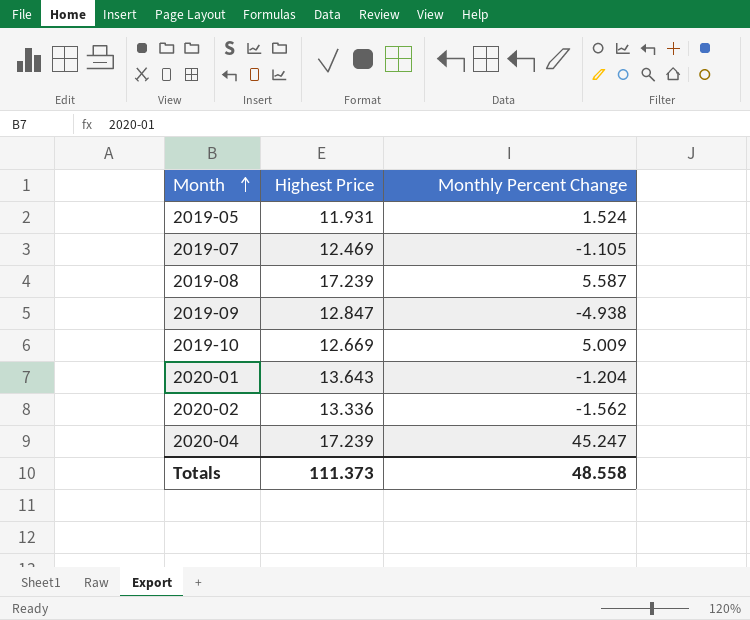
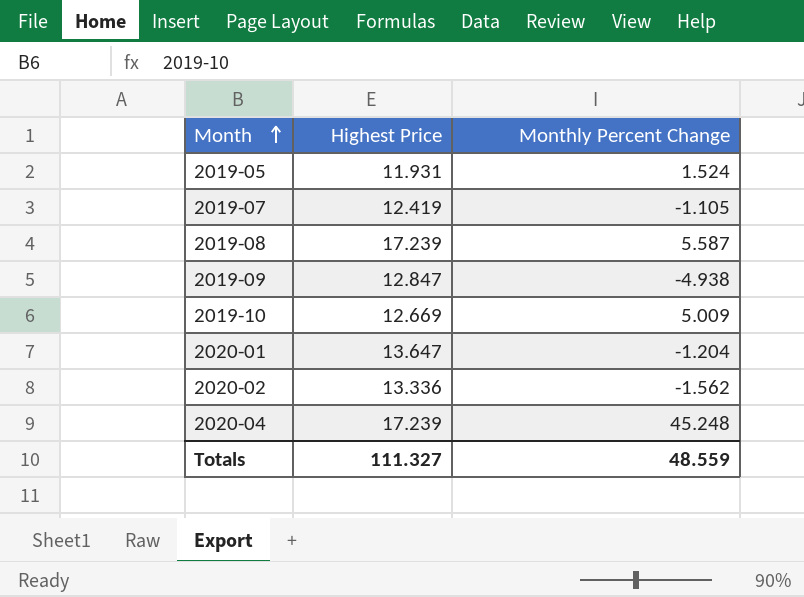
2019-07 | Highest Price: 12.469 -> 12.419
2020-01 | Highest Price: 13.643 -> 13.647
2020-04 | Monthly Percent Change: 45.247 -> 45.248
Totals | Highest Price: 111.373 -> 111.327
Totals | Monthly Percent Change: 48.558 -> 48.559

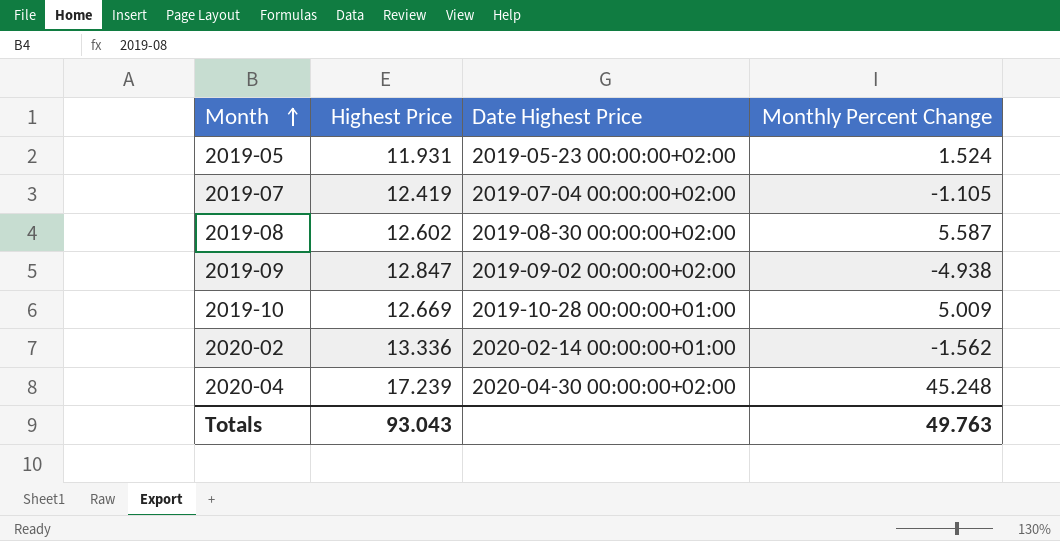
column Date Highest Price | position: none -> 3
row 2020-01: 13.647 | -1.204 -> none
2019-08 | Highest Price: 17.239 -> 12.602
Totals | Highest Price: 111.327 -> 93.043
Totals | Monthly Percent Change: 48.559 -> 49.763

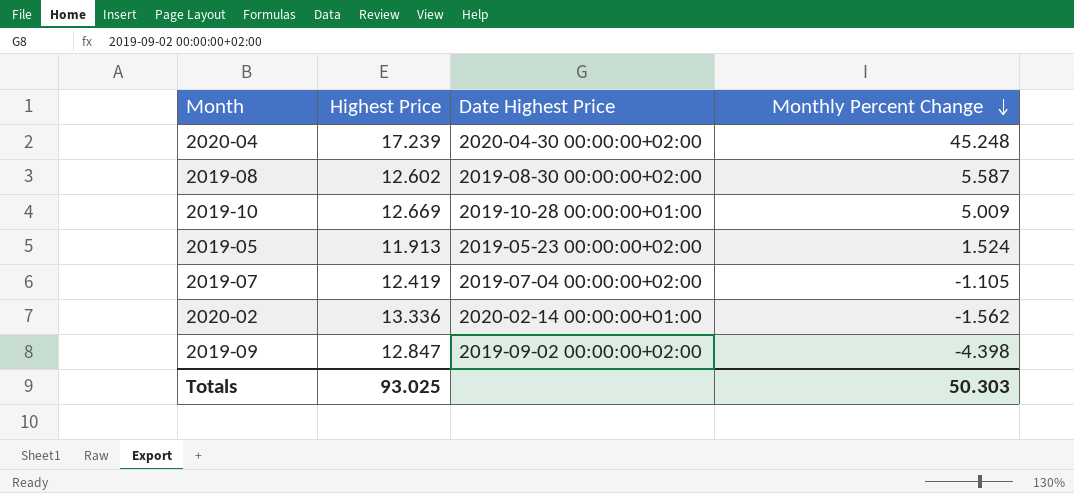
row order: Month ascending -> Monthly Percent Change descending
2019-05 | Highest Price: 11.931 -> 11.913
2019-09 | Monthly Percent Change: -4.938 -> -4.398
Totals | Highest Price: 93.043 -> 93.025
Totals | Monthly Percent Change: 49.763 -> 50.303

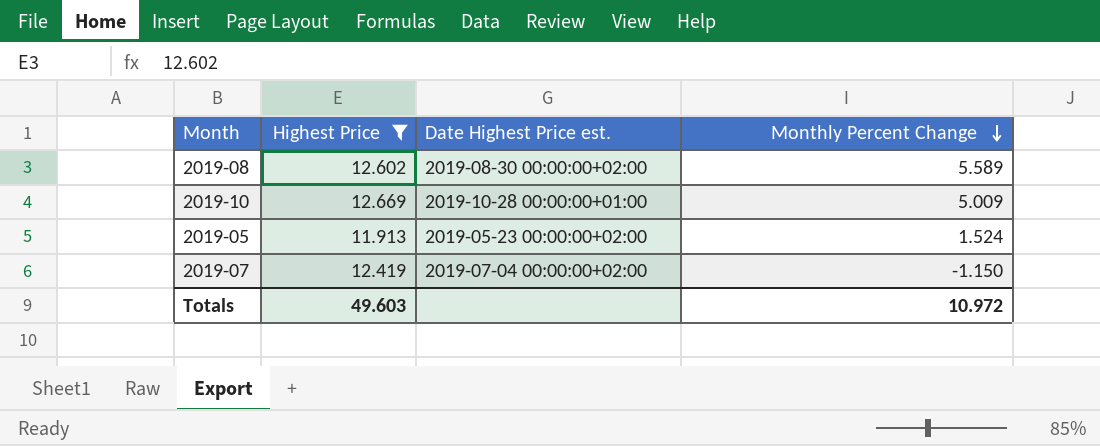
filter: none -> Highest Price <= 12.669
column name: Date Highest Price -> Date Highest Price est.
2019-08 | Monthly Percent Change: 5.587 -> 5.589
2019-07 | Monthly Percent Change: -1.105 -> -1.150
Totals | Highest Price: 93.025 -> 49.603
Totals | Monthly Percent Change: 50.303 -> 10.972

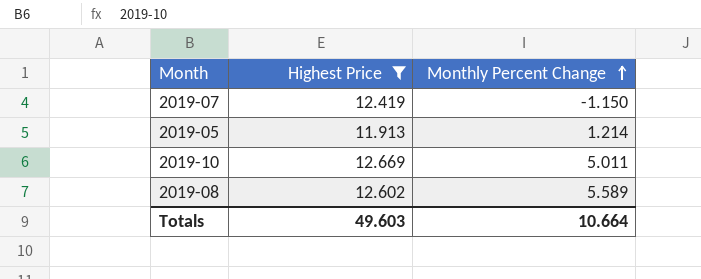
row order: Monthly Percent Change descending -> Monthly Percent Change ascending
column Date Highest Price est. | position: 3 -> none
2019-05 | Monthly Percent Change: 1.524 -> 1.214
2019-10 | Monthly Percent Change: 5.009 -> 5.011
Totals | Monthly Percent Change: 10.972 -> 10.664

